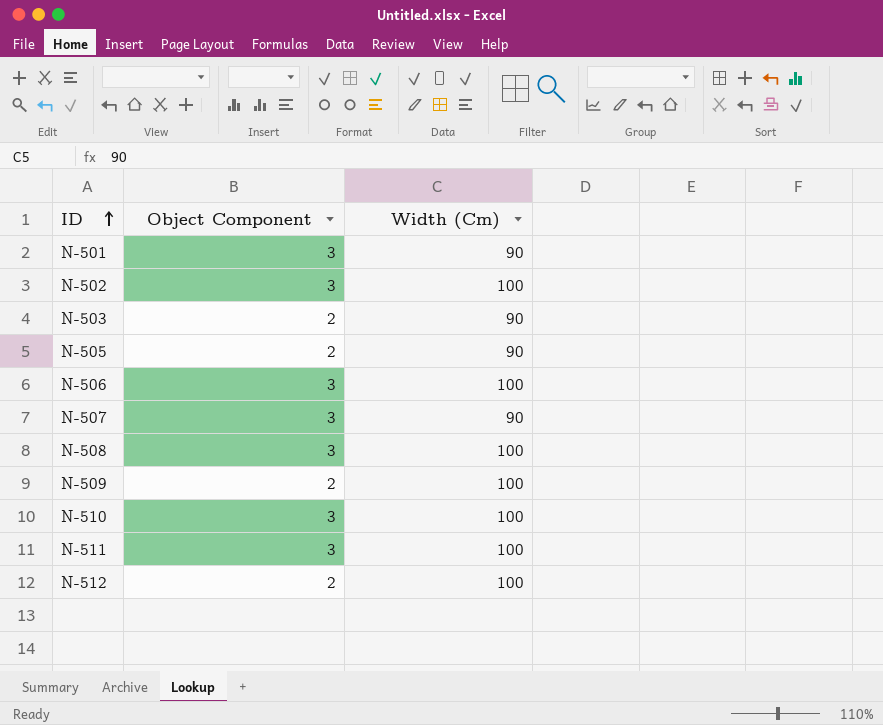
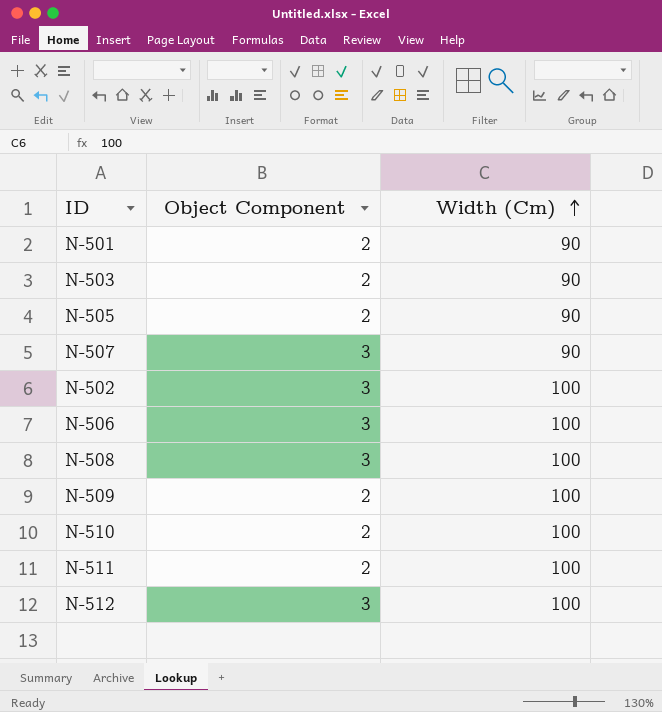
row order: ID ascending -> Width (Cm) ascending
N-501 | Object Component: 3 -> 2
N-510 | Object Component: 3 -> 2
N-511 | Object Component: 3 -> 2
N-512 | Object Component: 2 -> 3

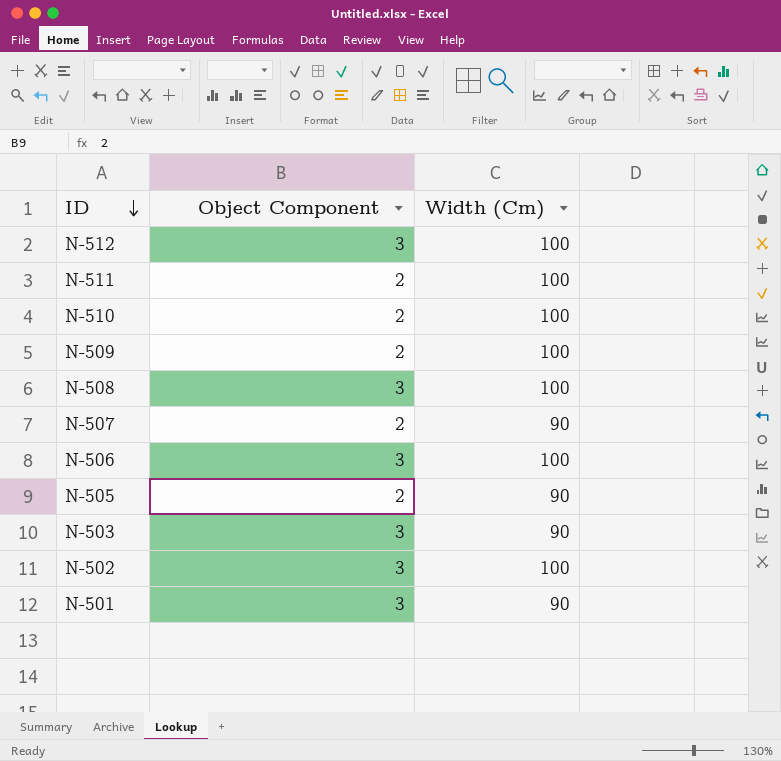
row order: Width (Cm) ascending -> ID descending
N-507 | Object Component: 3 -> 2
N-503 | Object Component: 2 -> 3
N-501 | Object Component: 2 -> 3

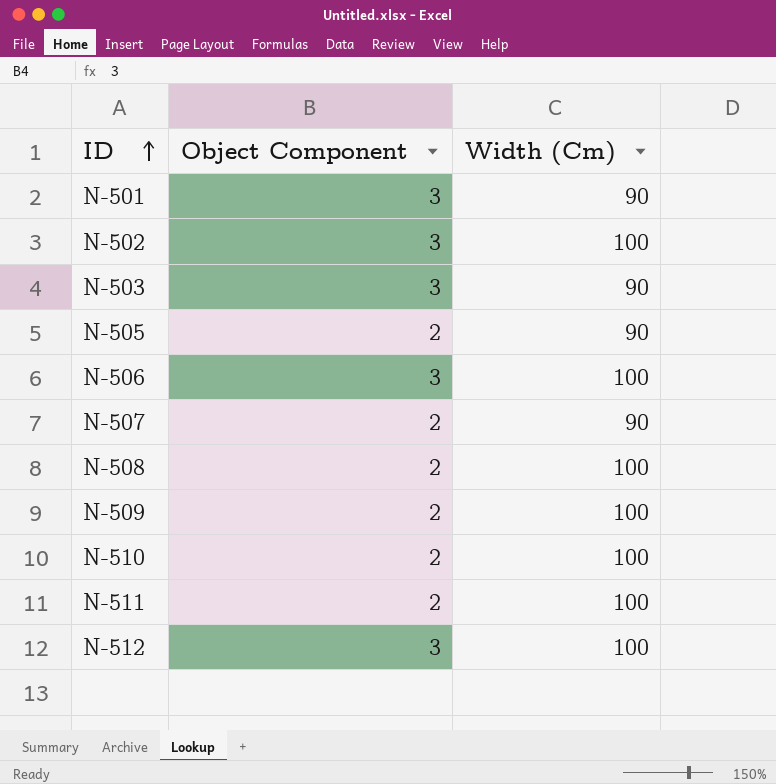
row order: ID descending -> ID ascending
N-508 | Object Component: 3 -> 2

